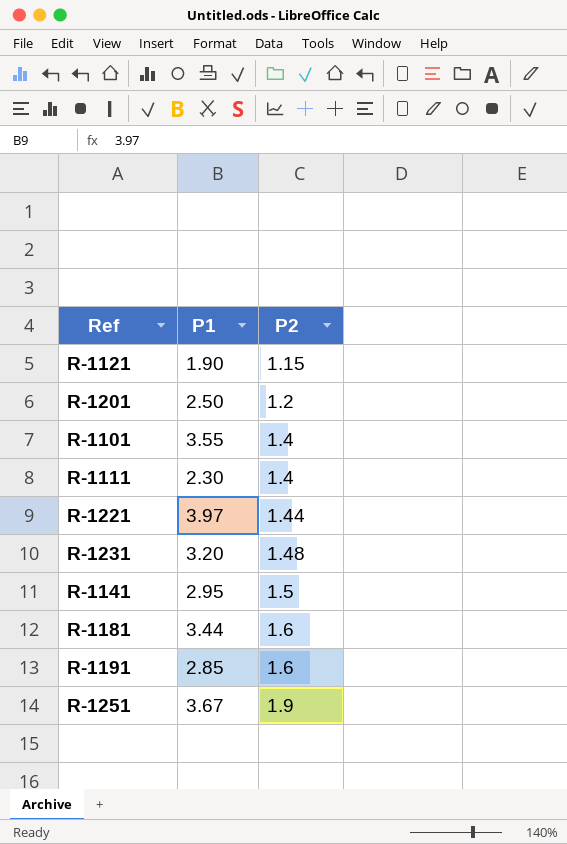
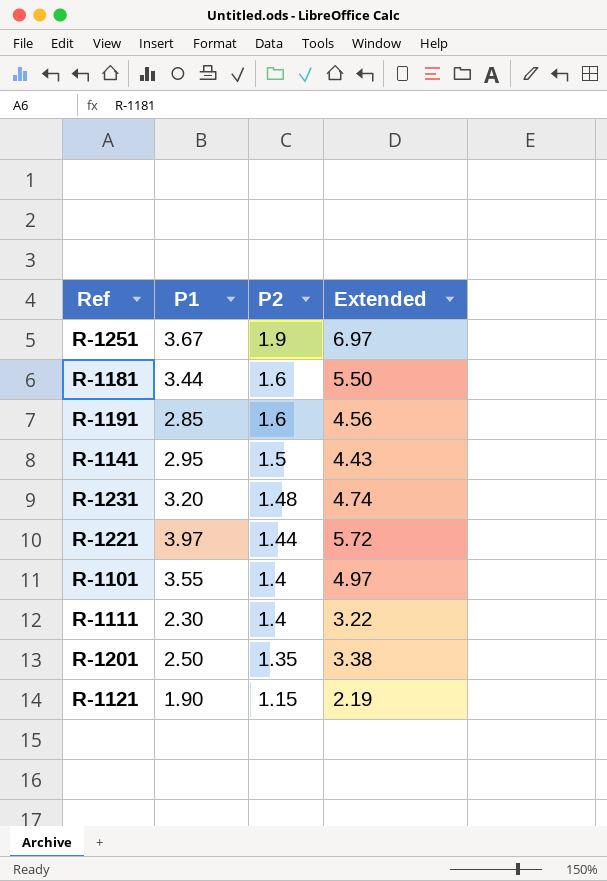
row order: P2 ascending -> P2 descending
column Extended | formula: none -> [P1] * [P2]
R-1201 | P2: 1.2 -> 1.35

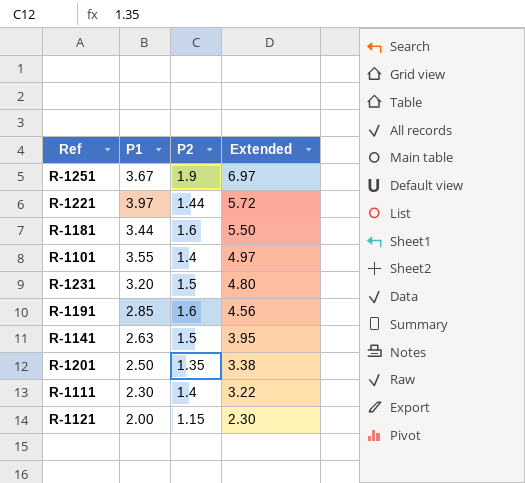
row order: P2 descending -> Extended descending
R-1231 | P2: 1.48 -> 1.5
R-1231 | Extended: 4.74 -> 4.80
R-1141 | P1: 2.95 -> 2.63
R-1141 | Extended: 4.43 -> 3.95
R-1121 | P1: 1.90 -> 2.00
R-1121 | Extended: 2.19 -> 2.30

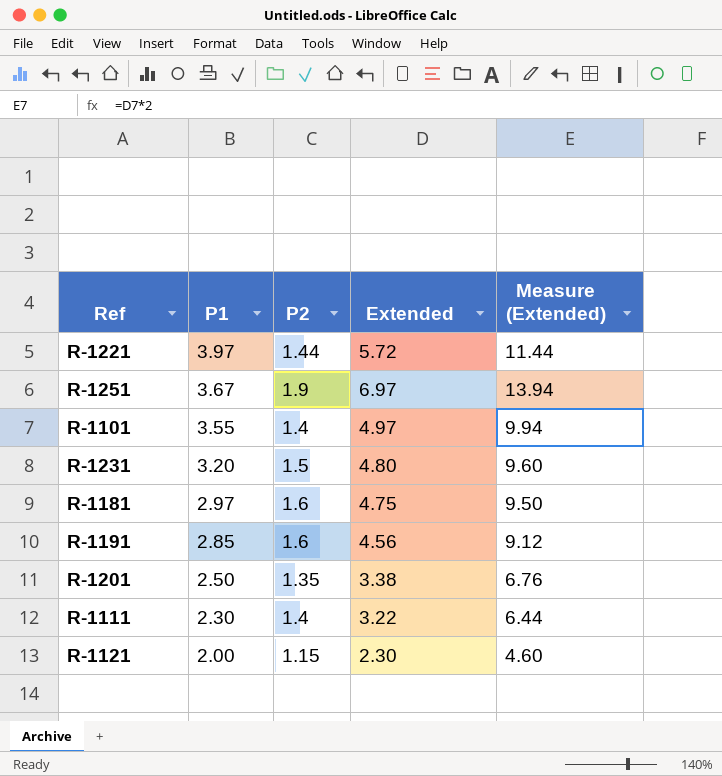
row order: Extended descending -> P1 descending
column Measure (Extended) | formula: none -> [Extended] * 2
row R-1141: 2.63 | 1.5 | 3.95 -> none
R-1181 | P1: 3.44 -> 2.97
R-1181 | Extended: 5.50 -> 4.75

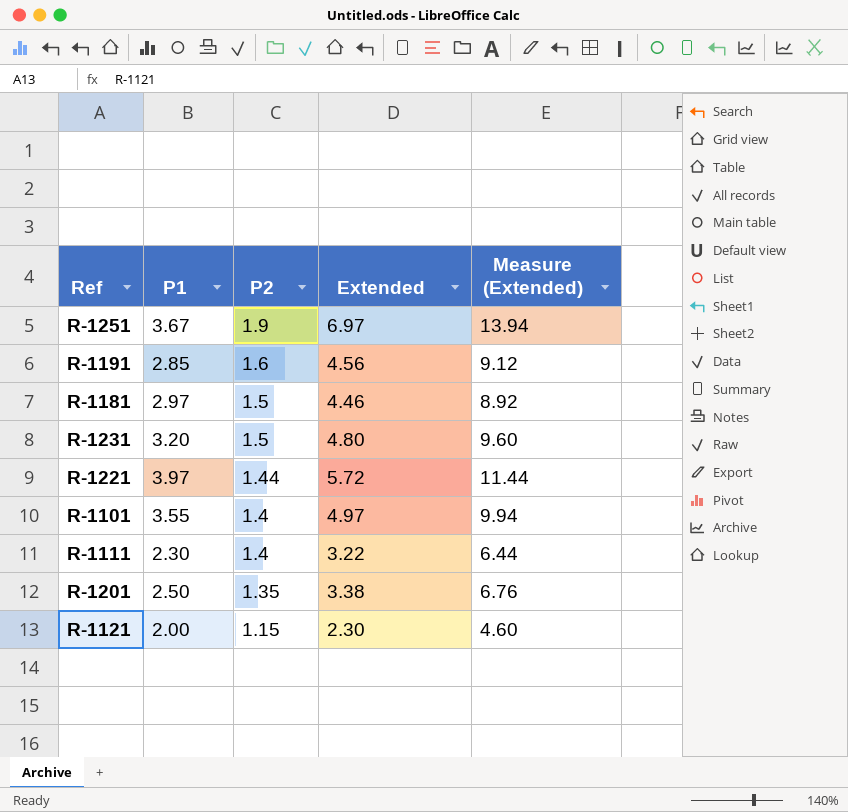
row order: P1 descending -> P2 descending
R-1181 | P2: 1.6 -> 1.5
R-1181 | Extended: 4.75 -> 4.46
R-1181 | Measure (Extended): 9.50 -> 8.92

